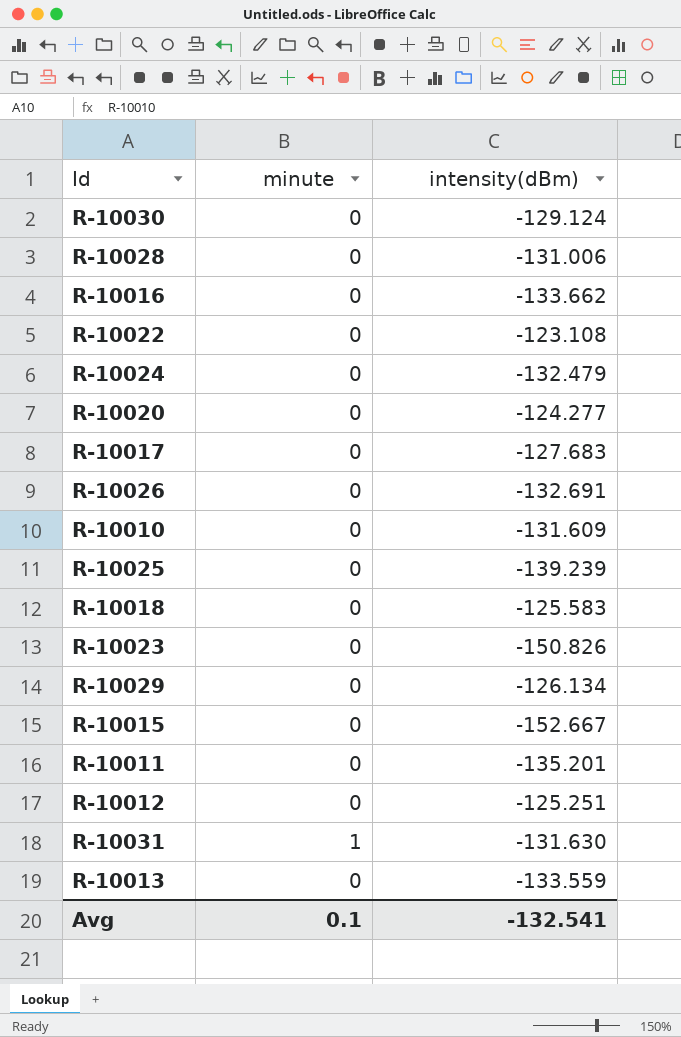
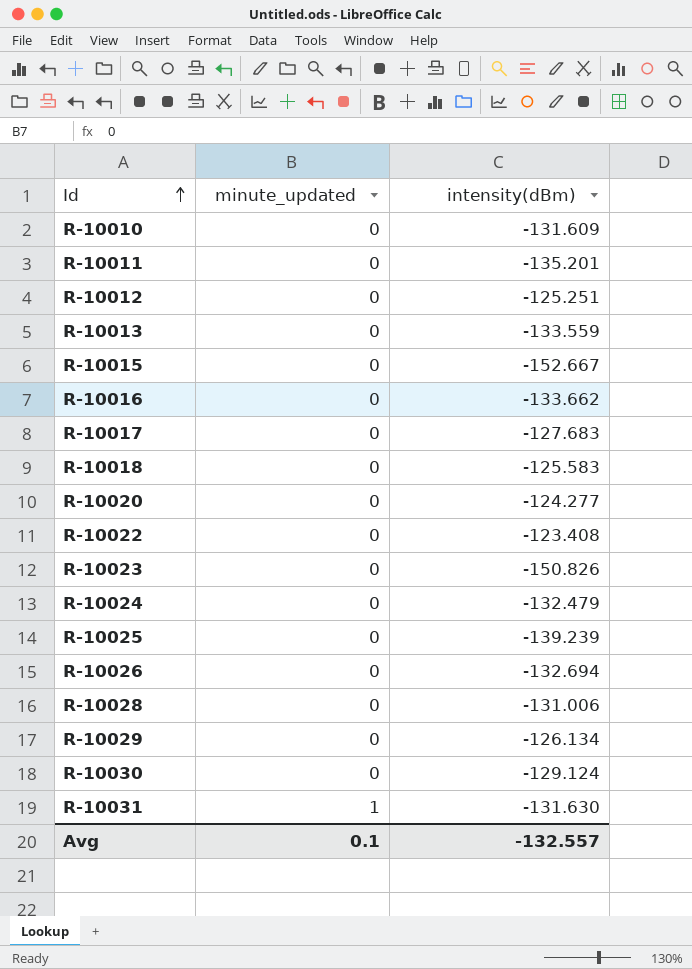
row order: none -> Id ascending
column name: minute -> minute_updated
R-10022 | intensity(dBm): -123.108 -> -123.408
R-10026 | intensity(dBm): -132.691 -> -132.694
Avg | intensity(dBm): -132.541 -> -132.557

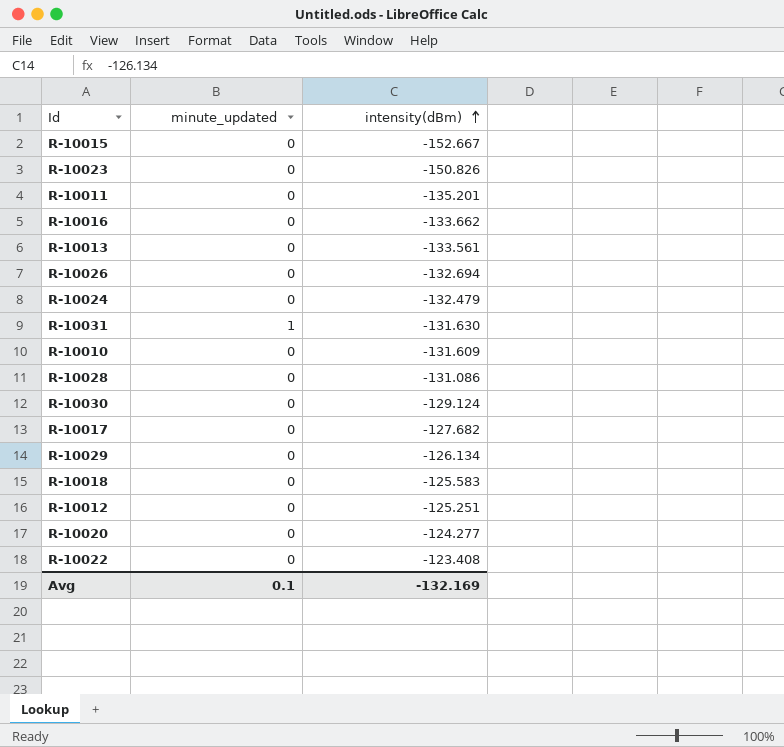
row order: Id ascending -> intensity(dBm) ascending
row R-10025: 0 | -139.239 -> none
R-10013 | intensity(dBm): -133.559 -> -133.561
R-10028 | intensity(dBm): -131.006 -> -131.086
R-10017 | intensity(dBm): -127.683 -> -127.682
Avg | intensity(dBm): -132.557 -> -132.169

